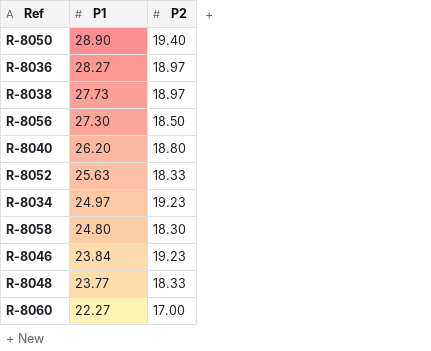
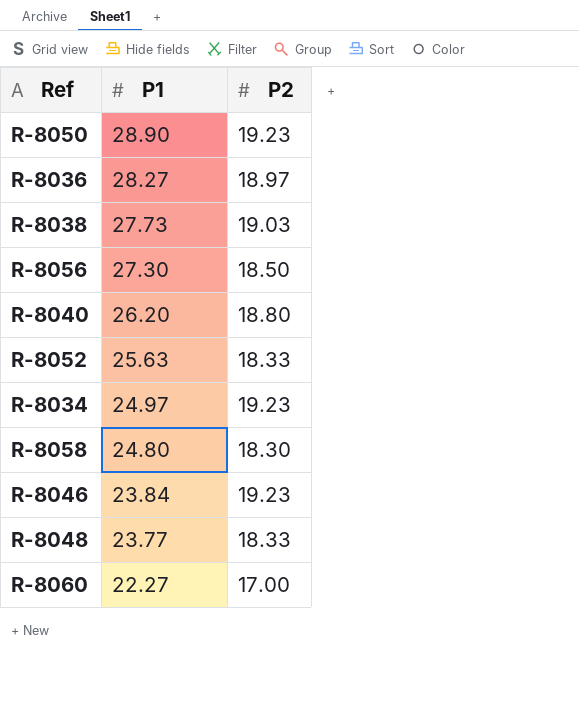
R-8050 | P2: 19.40 -> 19.23
R-8038 | P2: 18.97 -> 19.03

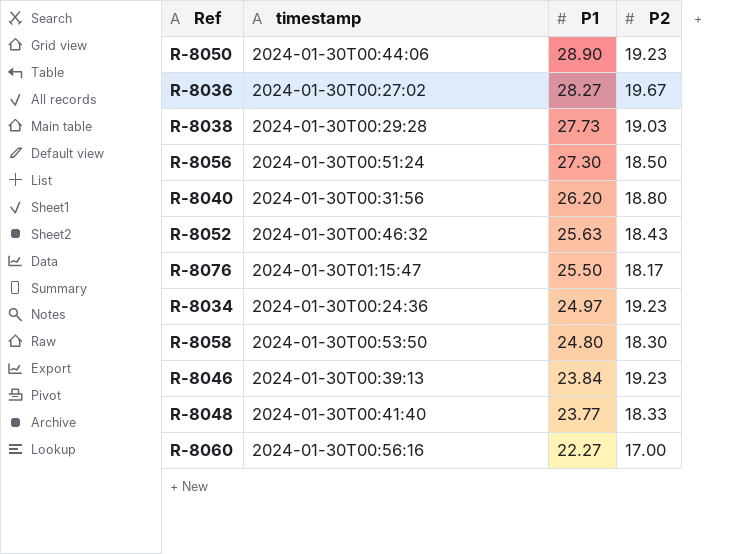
column timestamp | position: none -> 2
R-8036 | P2: 18.97 -> 19.67
R-8052 | P2: 18.33 -> 18.43
row R-8076: none -> 2024-01-30T01:15:47 | 25.50 | 18.17

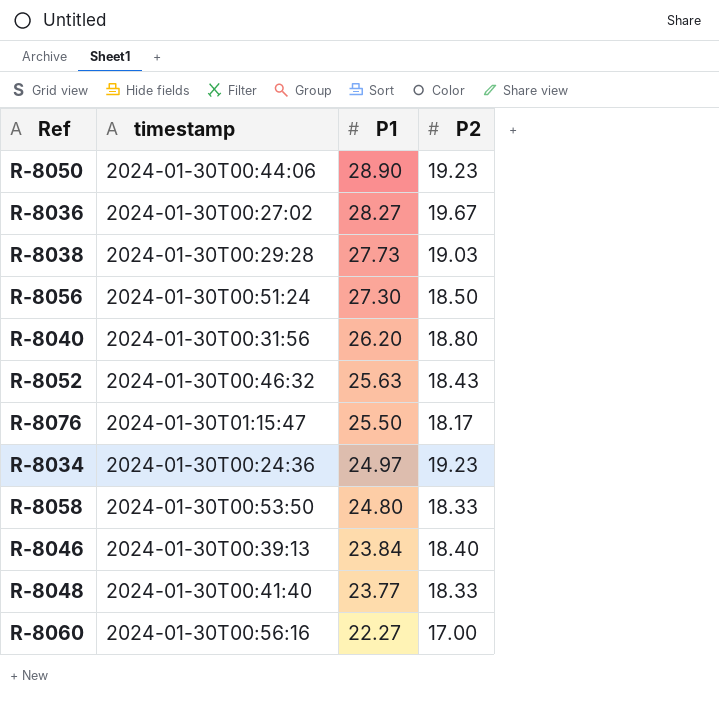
R-8058 | P2: 18.30 -> 18.33
R-8046 | P2: 19.23 -> 18.40

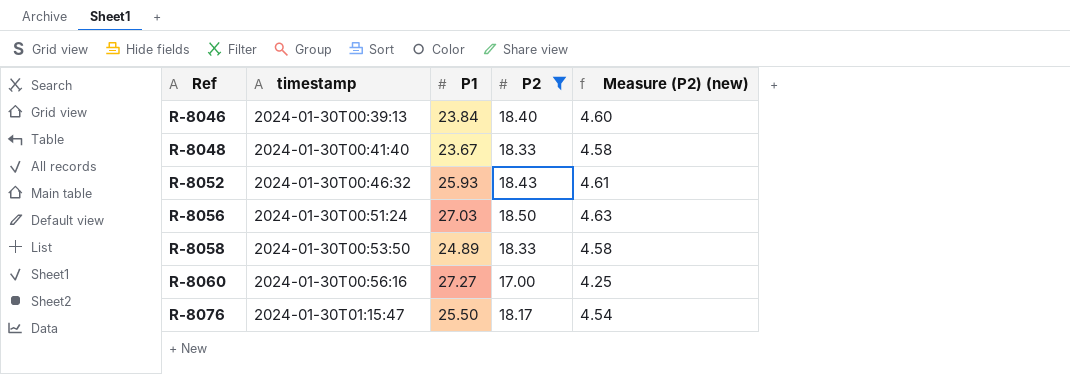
filter: none -> P2 <= 18.50
row order: P1 descending -> Ref ascending
column Measure (P2) (new) | formula: none -> [P2] * 0.25
R-8048 | P1: 23.77 -> 23.67
R-8052 | P1: 25.63 -> 25.93
R-8056 | P1: 27.30 -> 27.03
R-8058 | P1: 24.80 -> 24.89
R-8060 | P1: 22.27 -> 27.27

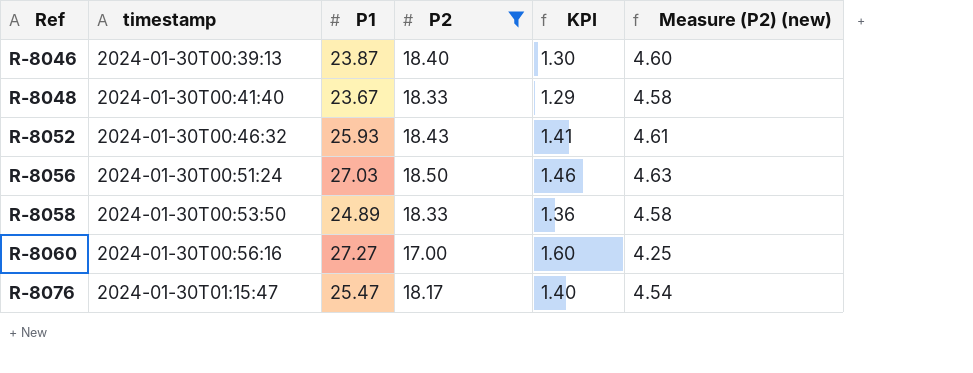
column KPI | formula: none -> [P1] / [P2]
R-8046 | P1: 23.84 -> 23.87
R-8076 | P1: 25.50 -> 25.47

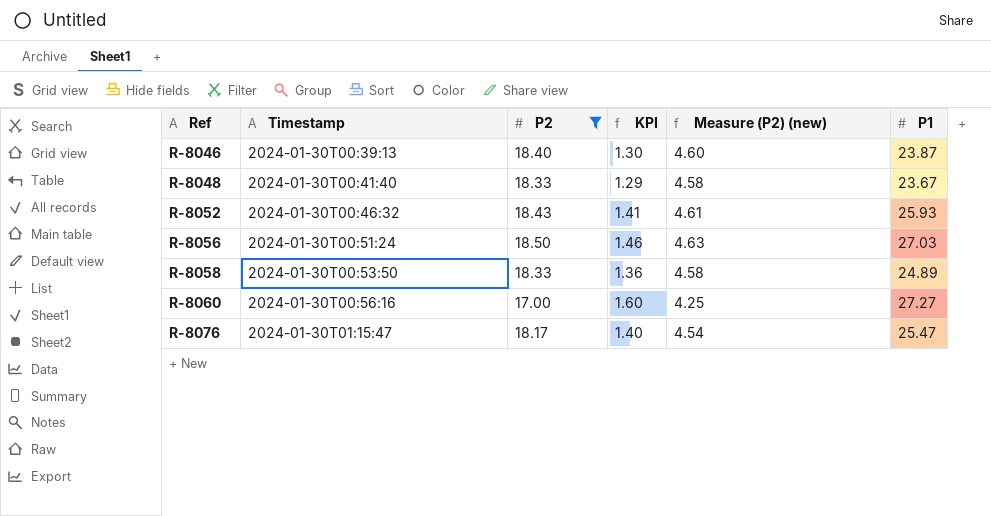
column name: timestamp -> Timestamp
column P1 | position: 3 -> 6

